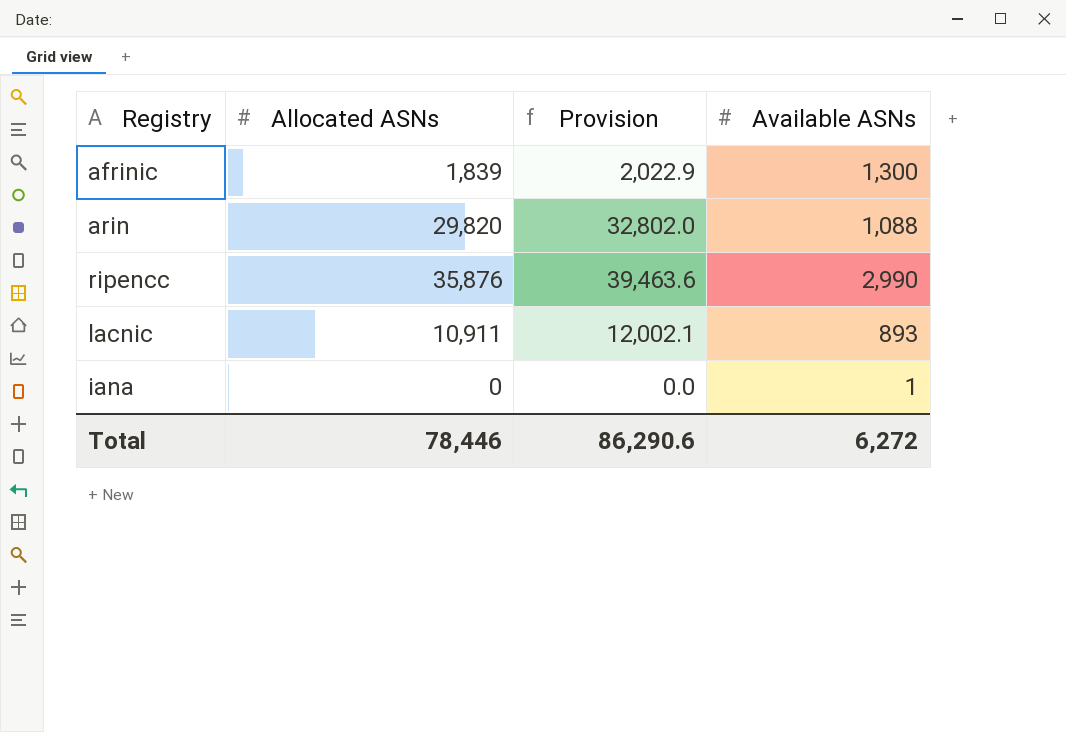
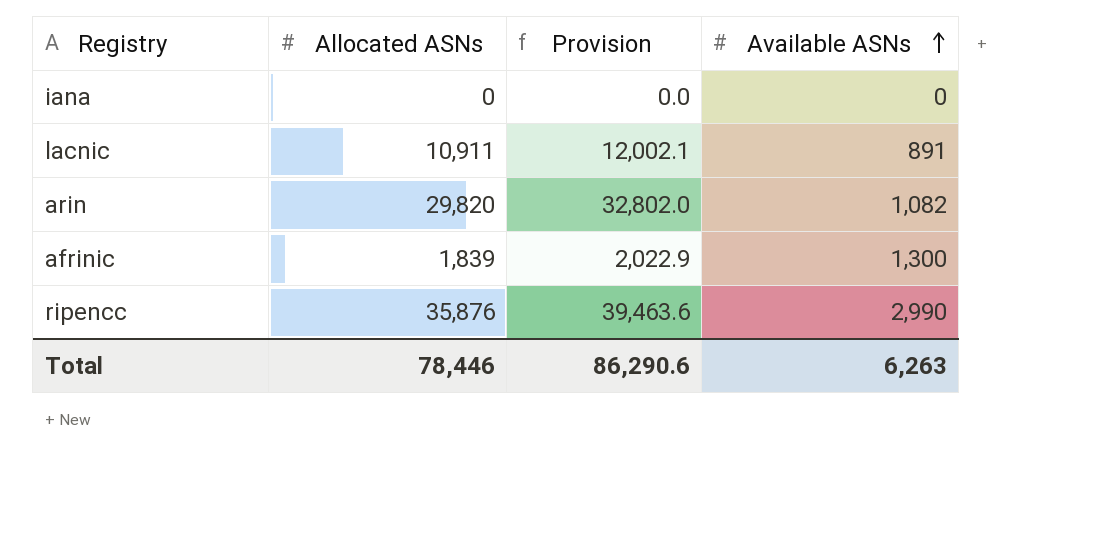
row order: none -> Available ASNs ascending
iana | Available ASNs: 1 -> 0
lacnic | Available ASNs: 893 -> 891
arin | Available ASNs: 1,088 -> 1,082
Total | Available ASNs: 6,272 -> 6,263

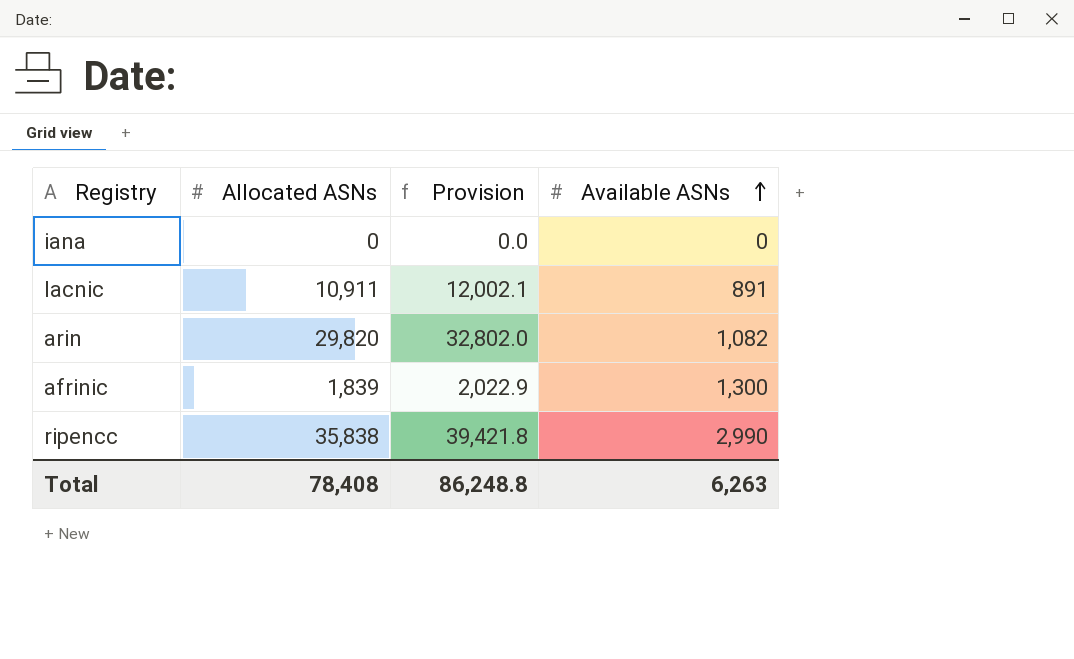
ripencc | Allocated ASNs: 35,876 -> 35,838
ripencc | Provision: 39,463.6 -> 39,421.8
Total | Allocated ASNs: 78,446 -> 78,408
Total | Provision: 86,290.6 -> 86,248.8

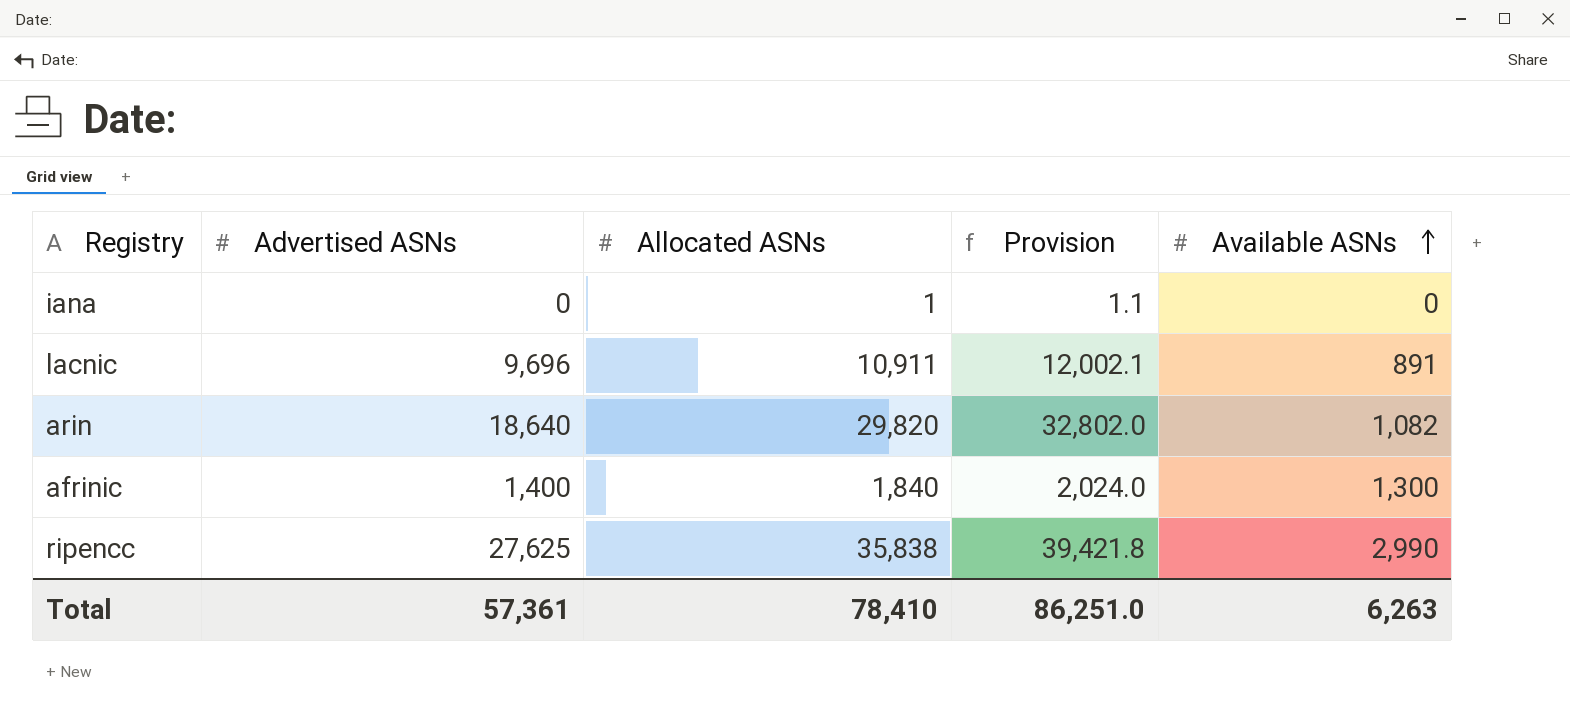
column Advertised ASNs | position: none -> 2
iana | Allocated ASNs: 0 -> 1
iana | Provision: 0.0 -> 1.1
afrinic | Allocated ASNs: 1,839 -> 1,840
afrinic | Provision: 2,022.9 -> 2,024.0
Total | Allocated ASNs: 78,408 -> 78,410
Total | Provision: 86,248.8 -> 86,251.0

